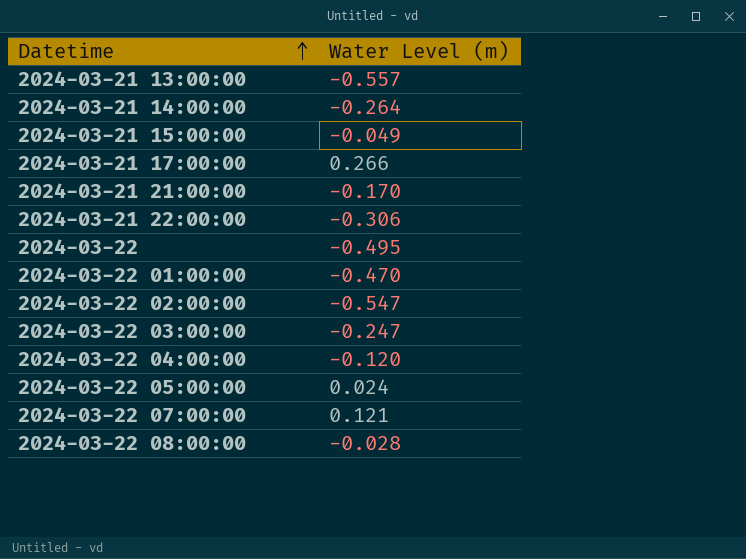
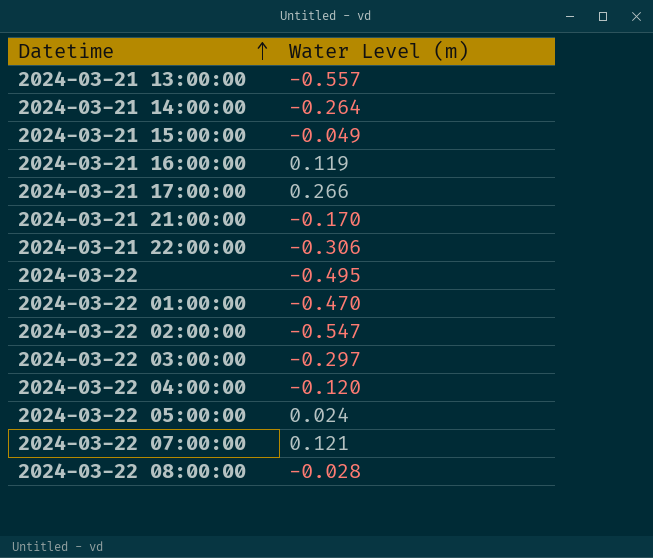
row 2024-03-21 16:00:00: none -> 0.119
2024-03-22 03:00:00 | Water Level (m): -0.247 -> -0.297

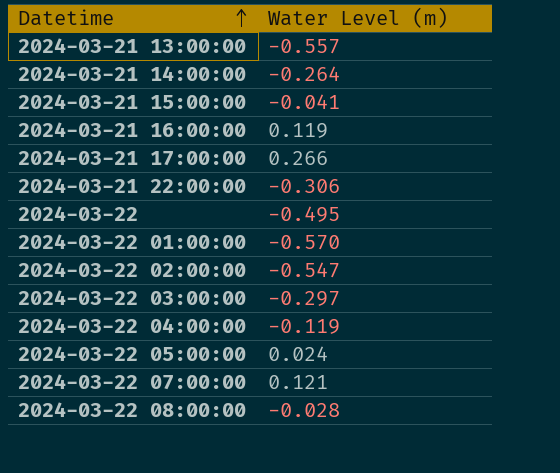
row 2024-03-21 21:00:00: -0.170 -> none
2024-03-21 15:00:00 | Water Level (m): -0.049 -> -0.041
2024-03-22 01:00:00 | Water Level (m): -0.470 -> -0.570
2024-03-22 04:00:00 | Water Level (m): -0.120 -> -0.119

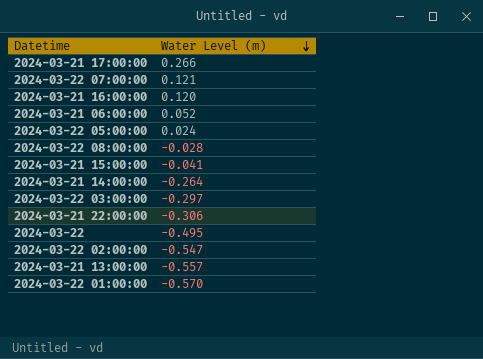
row order: Datetime ascending -> Water Level (m) descending
row 2024-03-22 04:00:00: -0.119 -> none
2024-03-21 16:00:00 | Water Level (m): 0.119 -> 0.120
row 2024-03-21 06:00:00: none -> 0.052

